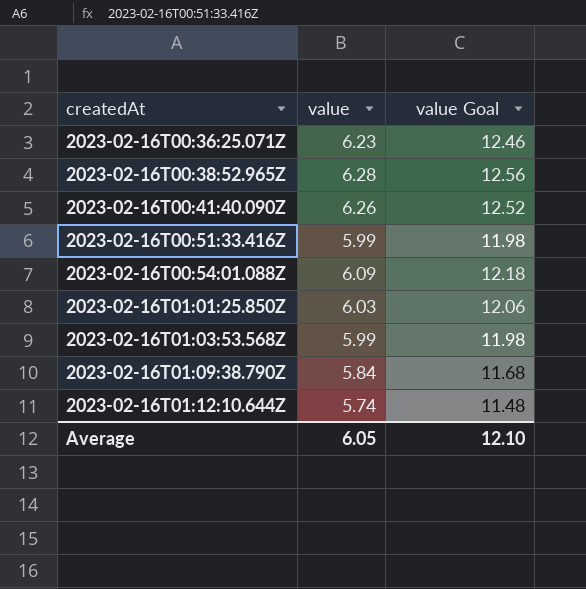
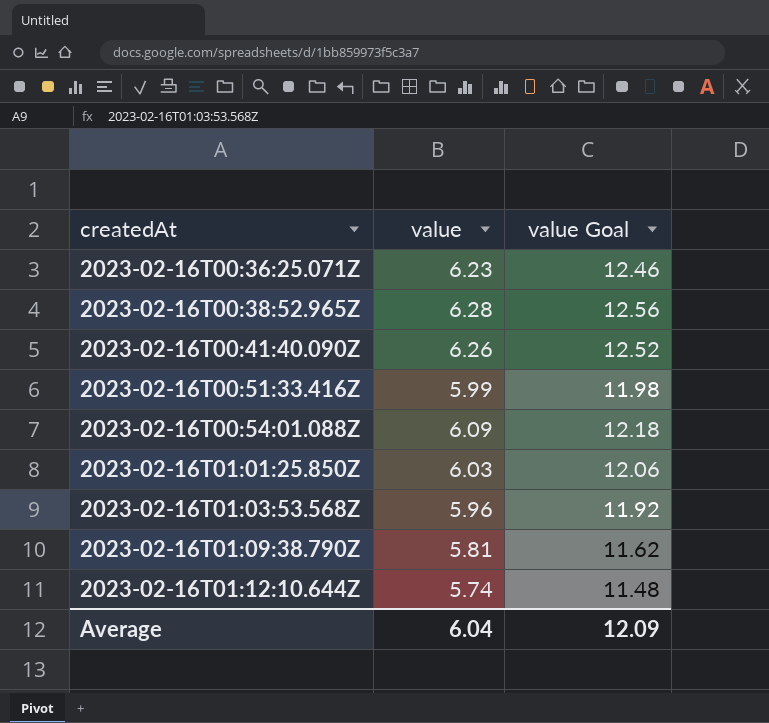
2023-02-16T01:03:53.568Z | value: 5.99 -> 5.96
2023-02-16T01:03:53.568Z | value Goal: 11.98 -> 11.92
2023-02-16T01:09:38.790Z | value: 5.84 -> 5.81
2023-02-16T01:09:38.790Z | value Goal: 11.68 -> 11.62
Average | value: 6.05 -> 6.04
Average | value Goal: 12.10 -> 12.09

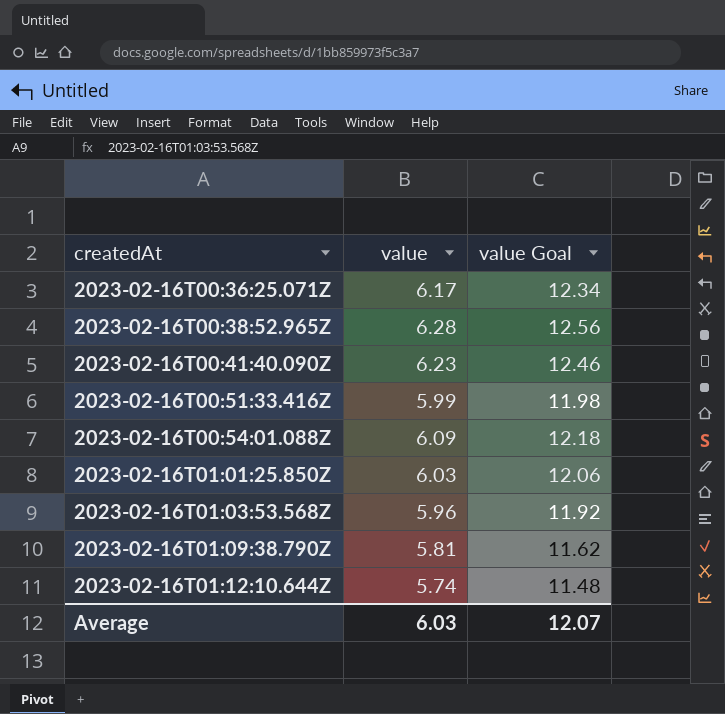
2023-02-16T00:36:25.071Z | value: 6.23 -> 6.17
2023-02-16T00:36:25.071Z | value Goal: 12.46 -> 12.34
2023-02-16T00:41:40.090Z | value: 6.26 -> 6.23
2023-02-16T00:41:40.090Z | value Goal: 12.52 -> 12.46
Average | value: 6.04 -> 6.03
Average | value Goal: 12.09 -> 12.07

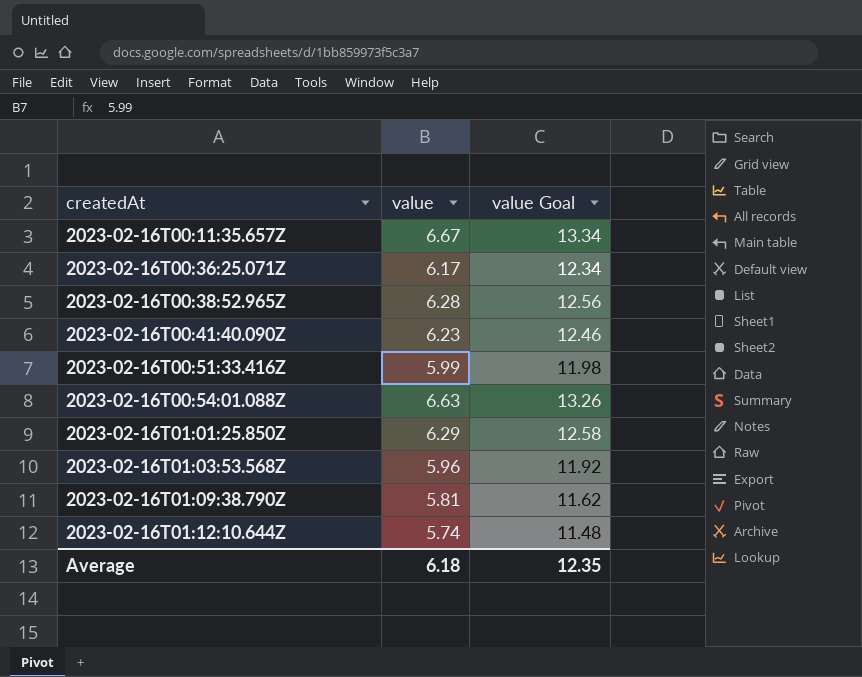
row 2023-02-16T00:11:35.657Z: none -> 6.67 | 13.34
2023-02-16T00:54:01.088Z | value: 6.09 -> 6.63
2023-02-16T00:54:01.088Z | value Goal: 12.18 -> 13.26
2023-02-16T01:01:25.850Z | value: 6.03 -> 6.29
2023-02-16T01:01:25.850Z | value Goal: 12.06 -> 12.58
Average | value: 6.03 -> 6.18
Average | value Goal: 12.07 -> 12.35

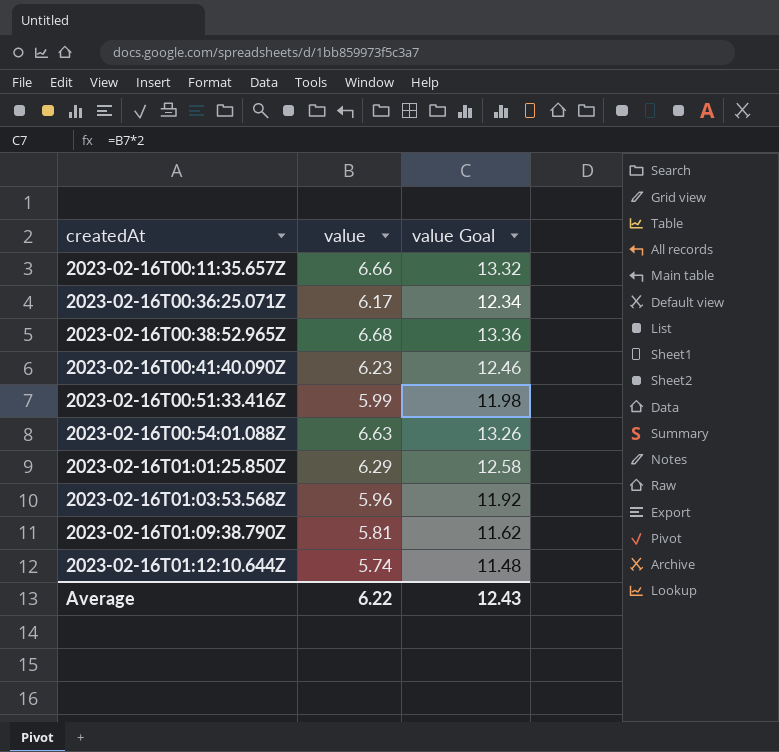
2023-02-16T00:11:35.657Z | value: 6.67 -> 6.66
2023-02-16T00:11:35.657Z | value Goal: 13.34 -> 13.32
2023-02-16T00:38:52.965Z | value: 6.28 -> 6.68
2023-02-16T00:38:52.965Z | value Goal: 12.56 -> 13.36
Average | value: 6.18 -> 6.22
Average | value Goal: 12.35 -> 12.43

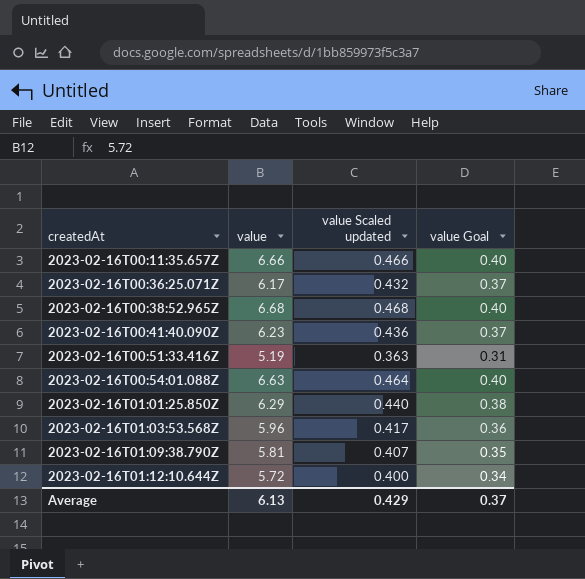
column value Scaled updated | formula: none -> [value] * 0.07
column value Goal | formula: [value] * 2 -> [value] * 0.06
2023-02-16T00:51:33.416Z | value: 5.99 -> 5.19
2023-02-16T01:12:10.644Z | value: 5.74 -> 5.72
Average | value: 6.22 -> 6.13
Average | value Goal: 12.43 -> 0.37

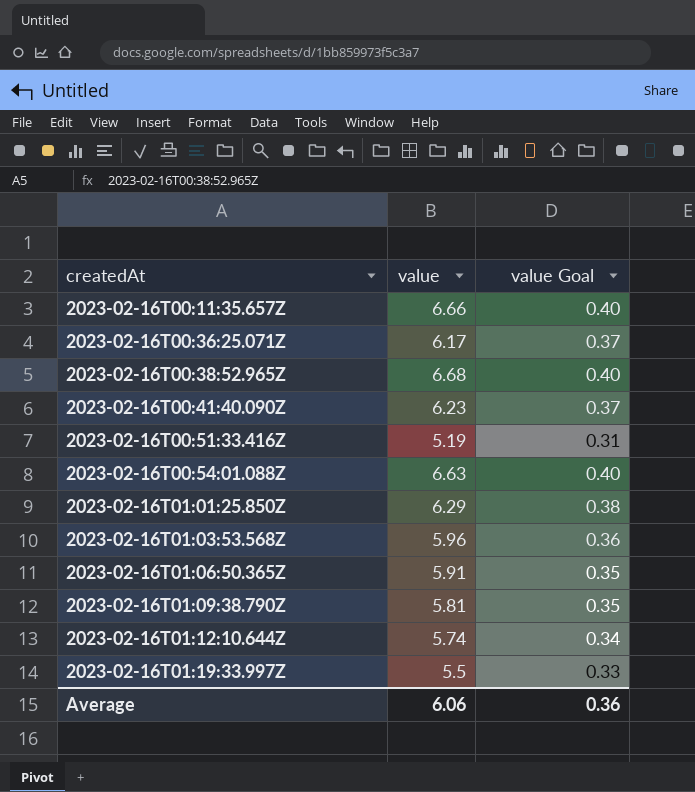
column value Scaled updated | formula: [value] * 0.07 -> none
row 2023-02-16T01:06:50.365Z: none -> 5.91 | 0.35
2023-02-16T01:12:10.644Z | value: 5.72 -> 5.74
row 2023-02-16T01:19:33.997Z: none -> 5.5 | 0.33
Average | value: 6.13 -> 6.06
Average | value Goal: 0.37 -> 0.36

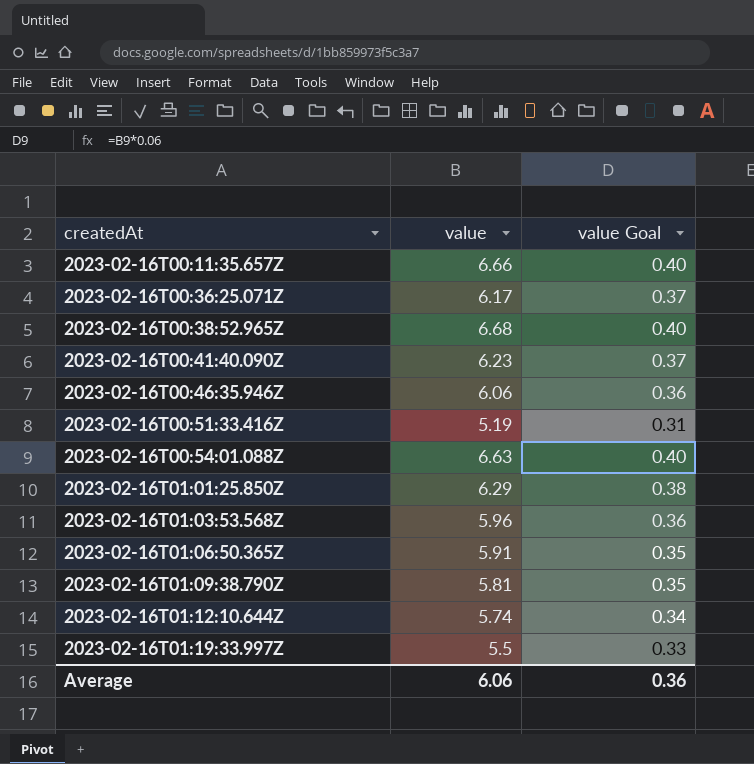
row 2023-02-16T00:46:35.946Z: none -> 6.06 | 0.36

